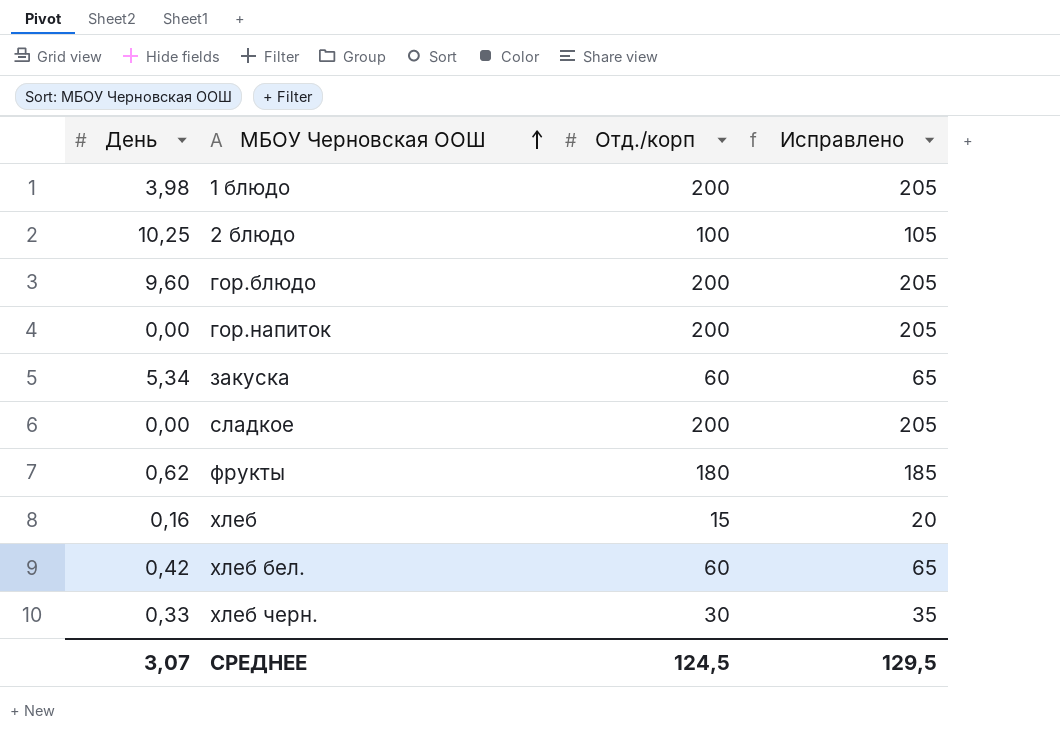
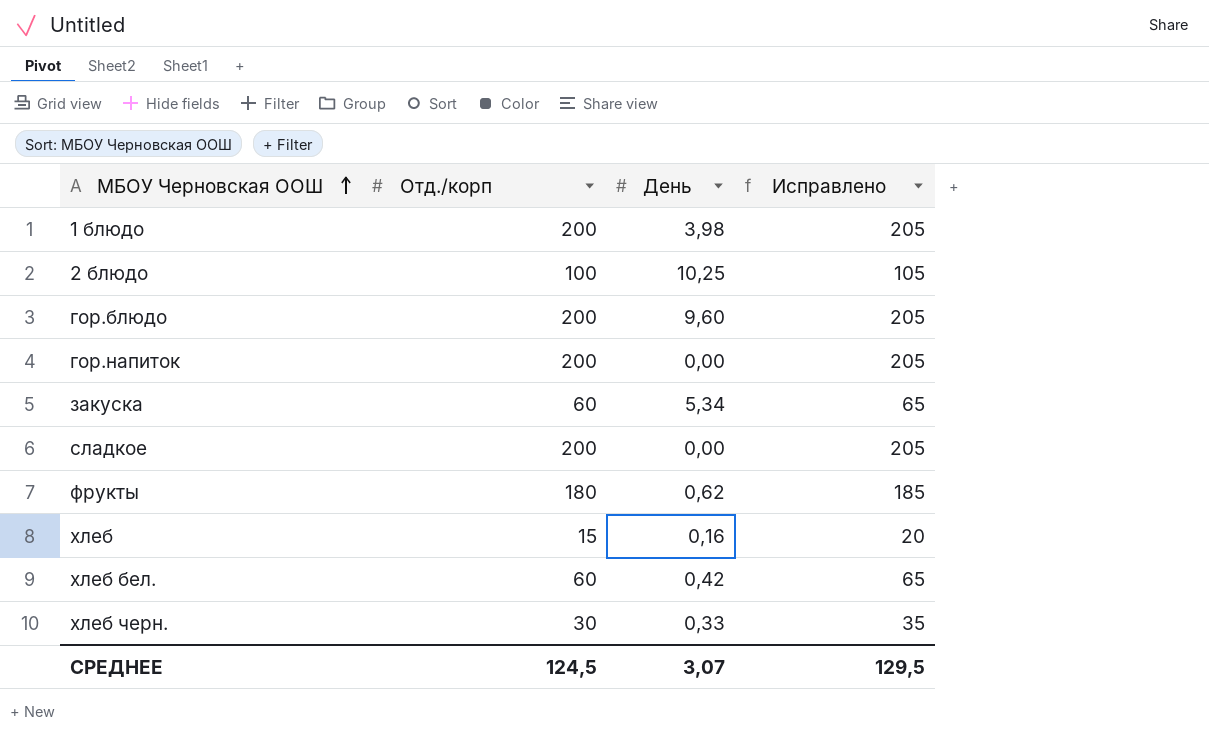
column День | position: 1 -> 3

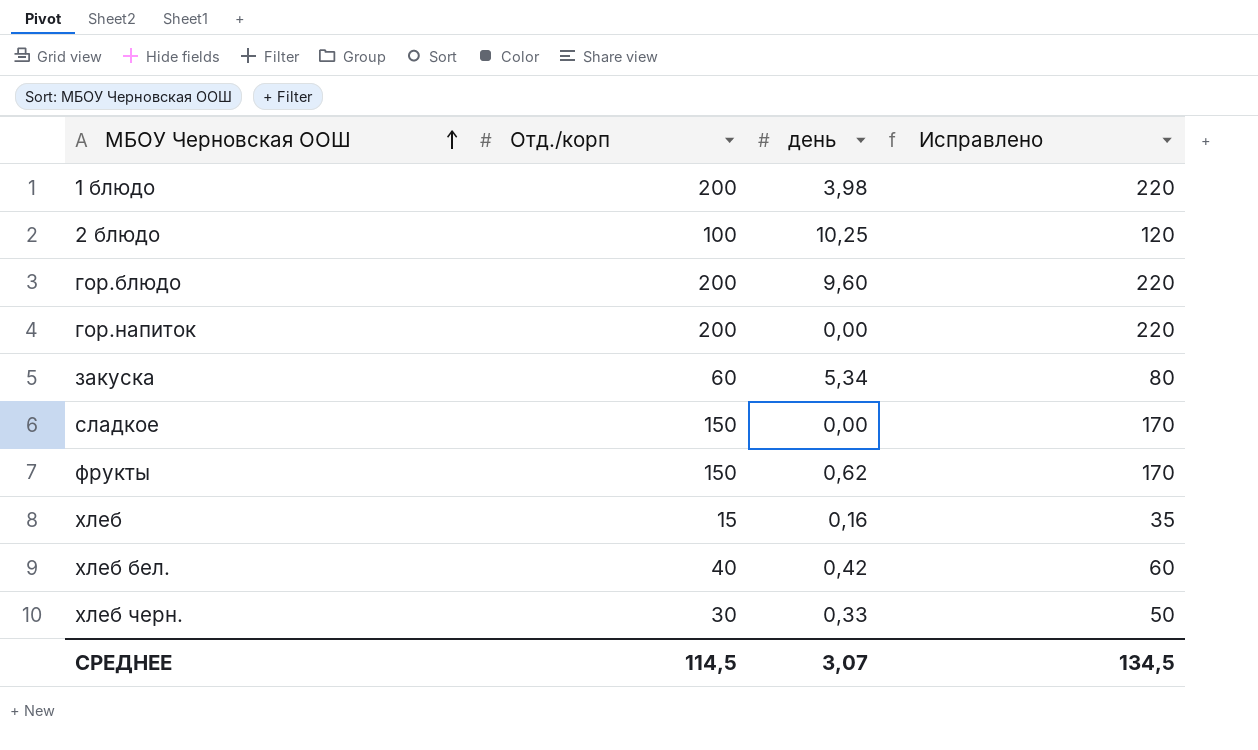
column name: День -> день
column Исправлено | formula: [Отд./корп] + 5 -> [Отд./корп] + 20
сладкое | Отд./корп: 200 -> 150
фрукты | Отд./корп: 180 -> 150
хлеб бел. | Отд./корп: 60 -> 40
СРЕДНЕЕ | Отд./корп: 124,5 -> 114,5
СРЕДНЕЕ | Исправлено: 129,5 -> 134,5

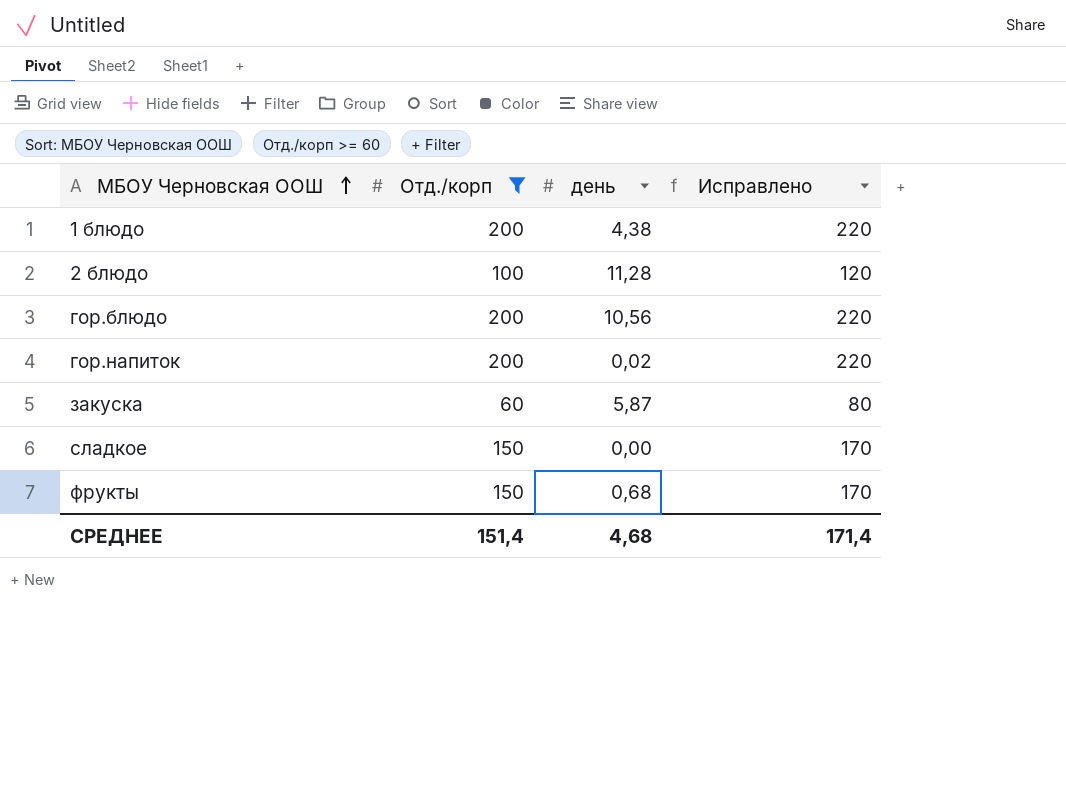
filter: none -> Отд./корп >= 60
1 блюдо | день: 3,98 -> 4,38
2 блюдо | день: 10,25 -> 11,28
гор.блюдо | день: 9,60 -> 10,56
гор.напиток | день: 0,00 -> 0,02
закуска | день: 5,34 -> 5,87
фрукты | день: 0,62 -> 0,68
СРЕДНЕЕ | Отд./корп: 114,5 -> 151,4
СРЕДНЕЕ | день: 3,07 -> 4,68
СРЕДНЕЕ | Исправлено: 134,5 -> 171,4

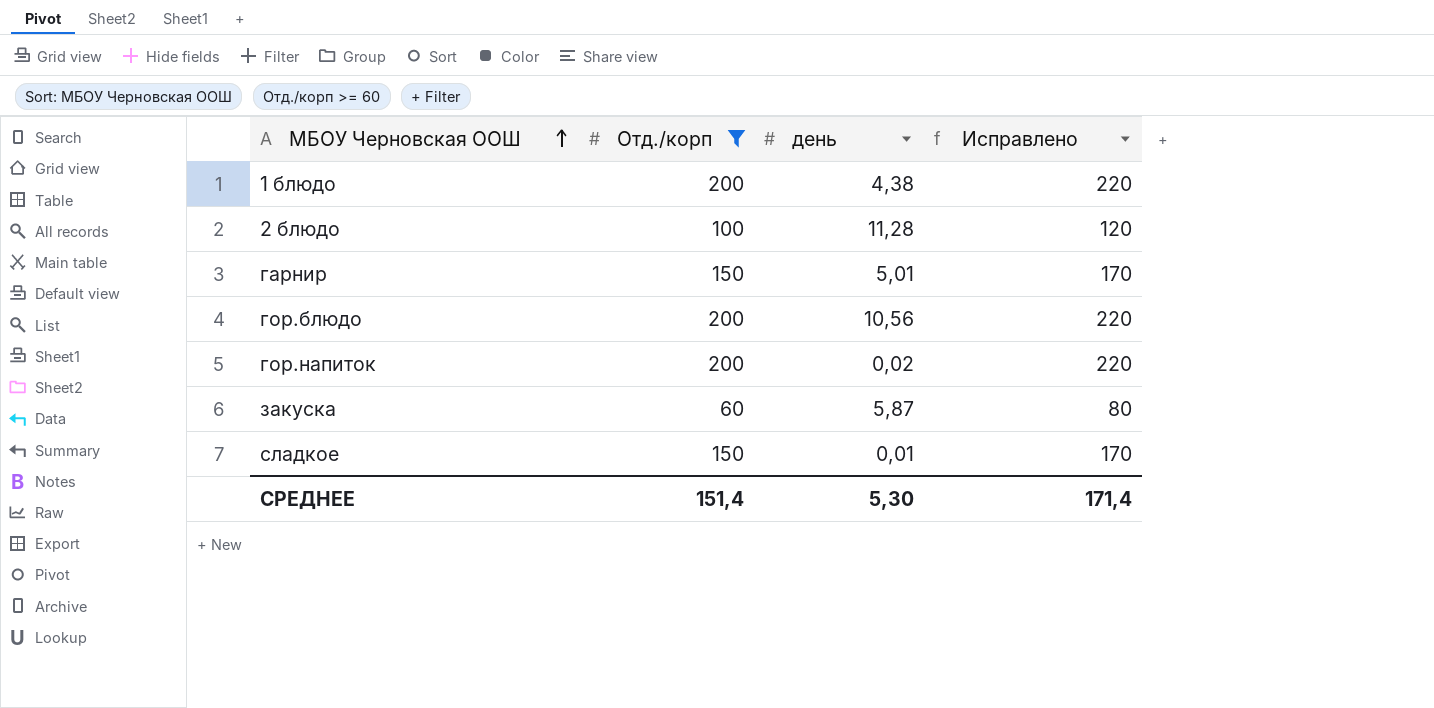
row фрукты: 150 | 0,68 | 170 -> none
row гарнир: none -> 150 | 5,01 | 170
сладкое | день: 0,00 -> 0,01
СРЕДНЕЕ | день: 4,68 -> 5,30

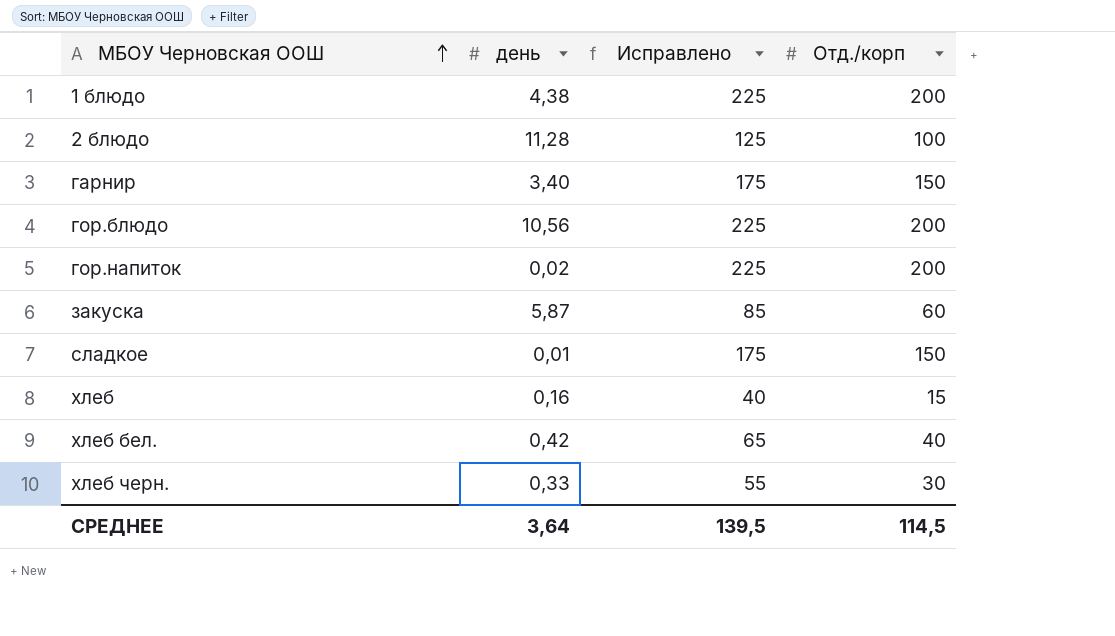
filter: Отд./корп >= 60 -> none
column Исправлено | formula: [Отд./корп] + 20 -> [Отд./корп] + 25
column Отд./корп | position: 2 -> 4
гарнир | день: 5,01 -> 3,40
СРЕДНЕЕ | день: 5,30 -> 3,64
СРЕДНЕЕ | Исправлено: 171,4 -> 139,5
СРЕДНЕЕ | Отд./корп: 151,4 -> 114,5

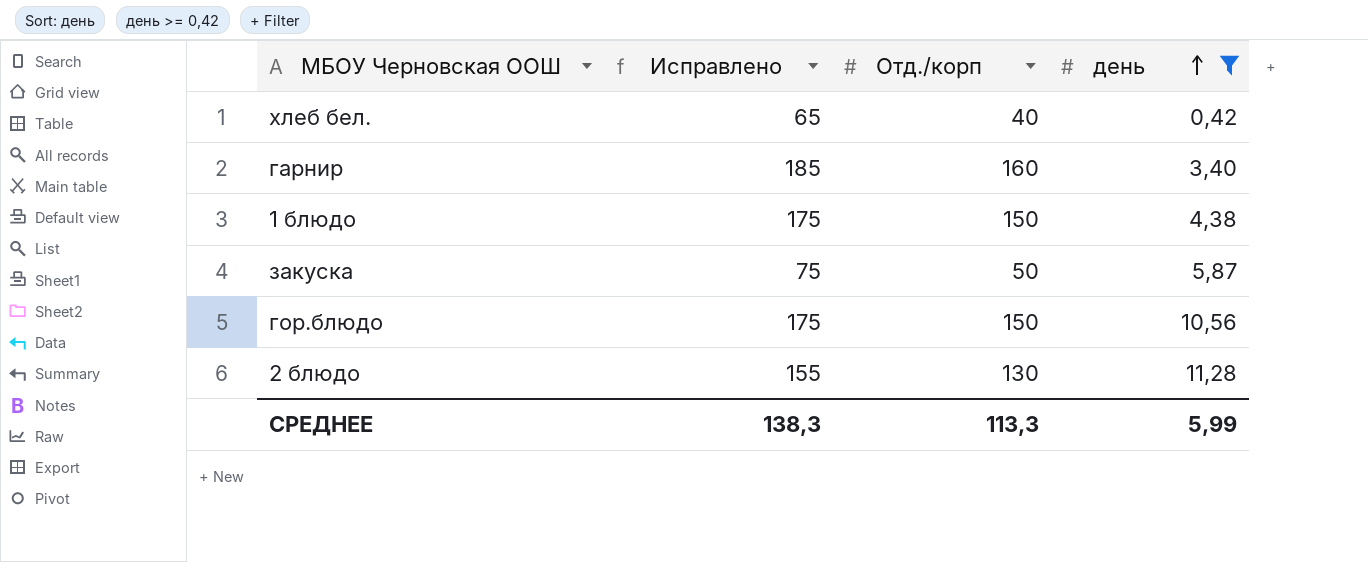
filter: none -> день >= 0,42
row order: МБОУ Черновская ООШ ascending -> день ascending
column день | position: 2 -> 4
гарнир | Исправлено: 175 -> 185
гарнир | Отд./корп: 150 -> 160
1 блюдо | Исправлено: 225 -> 175
1 блюдо | Отд./корп: 200 -> 150
закуска | Исправлено: 85 -> 75
закуска | Отд./корп: 60 -> 50
гор.блюдо | Исправлено: 225 -> 175
гор.блюдо | Отд./корп: 200 -> 150
2 блюдо | Исправлено: 125 -> 155
2 блюдо | Отд./корп: 100 -> 130
СРЕДНЕЕ | Исправлено: 139,5 -> 138,3
СРЕДНЕЕ | Отд./корп: 114,5 -> 113,3
СРЕДНЕЕ | день: 3,64 -> 5,99

